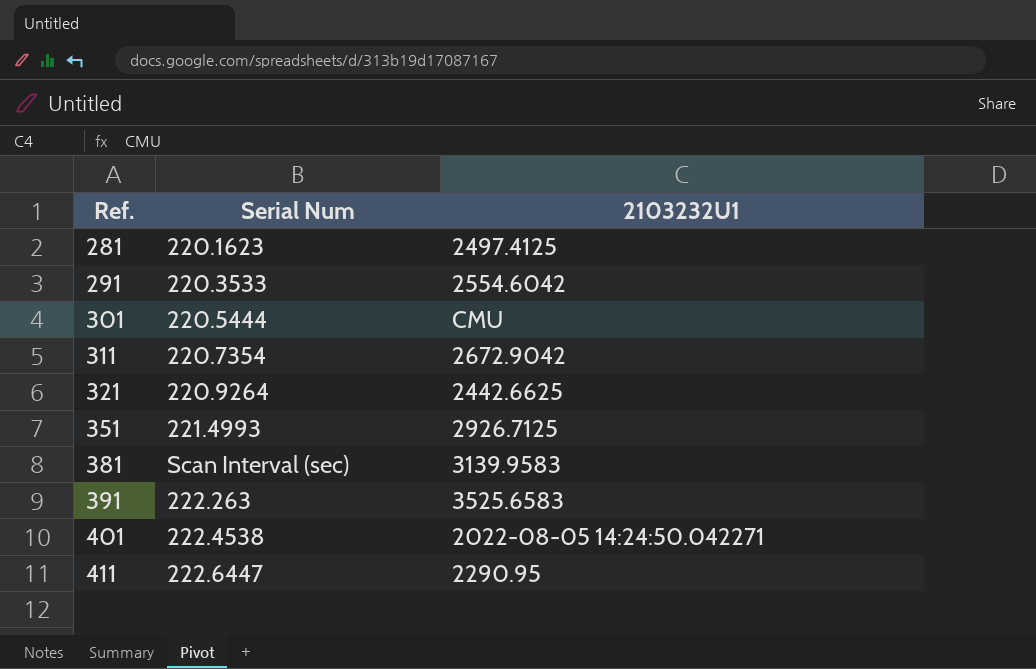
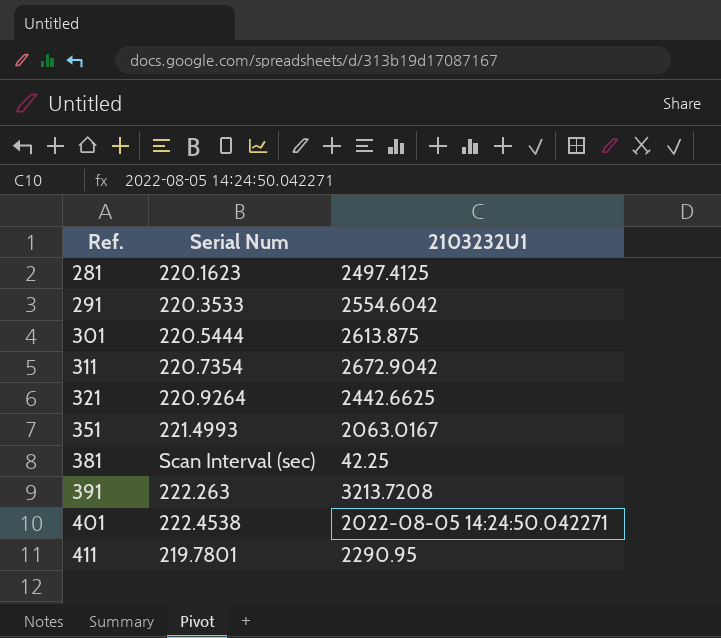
301 | 2103232U1: CMU -> 2613.875
351 | 2103232U1: 2926.7125 -> 2063.0167
381 | 2103232U1: 3139.9583 -> 42.25
391 | 2103232U1: 3525.6583 -> 3213.7208
411 | Serial Num: 222.6447 -> 219.7801

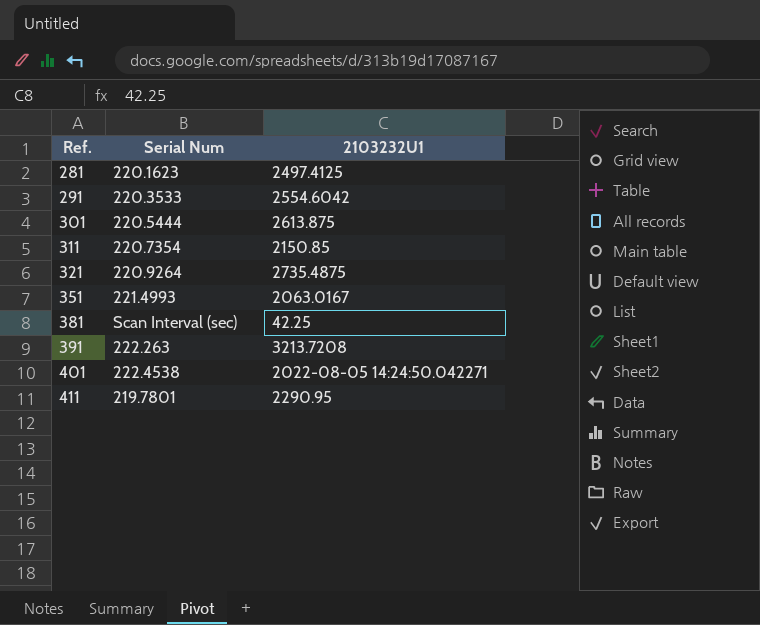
311 | 2103232U1: 2672.9042 -> 2150.85
321 | 2103232U1: 2442.6625 -> 2735.4875

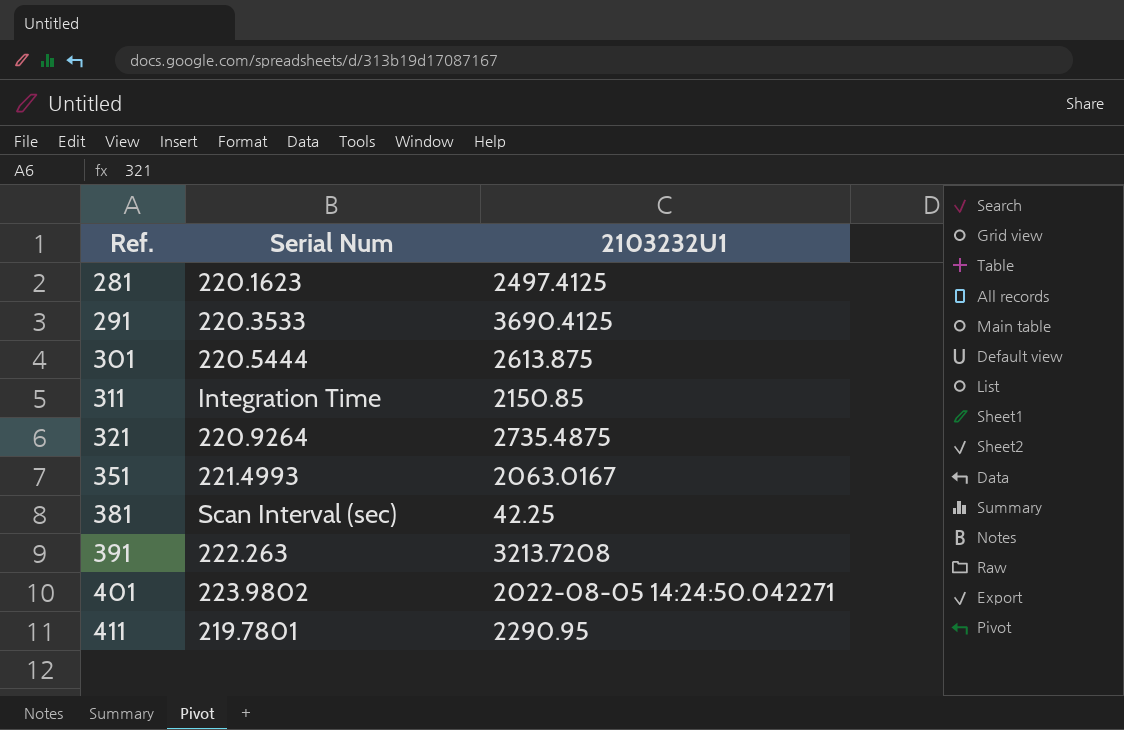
291 | 2103232U1: 2554.6042 -> 3690.4125
311 | Serial Num: 220.7354 -> Integration Time
401 | Serial Num: 222.4538 -> 223.9802

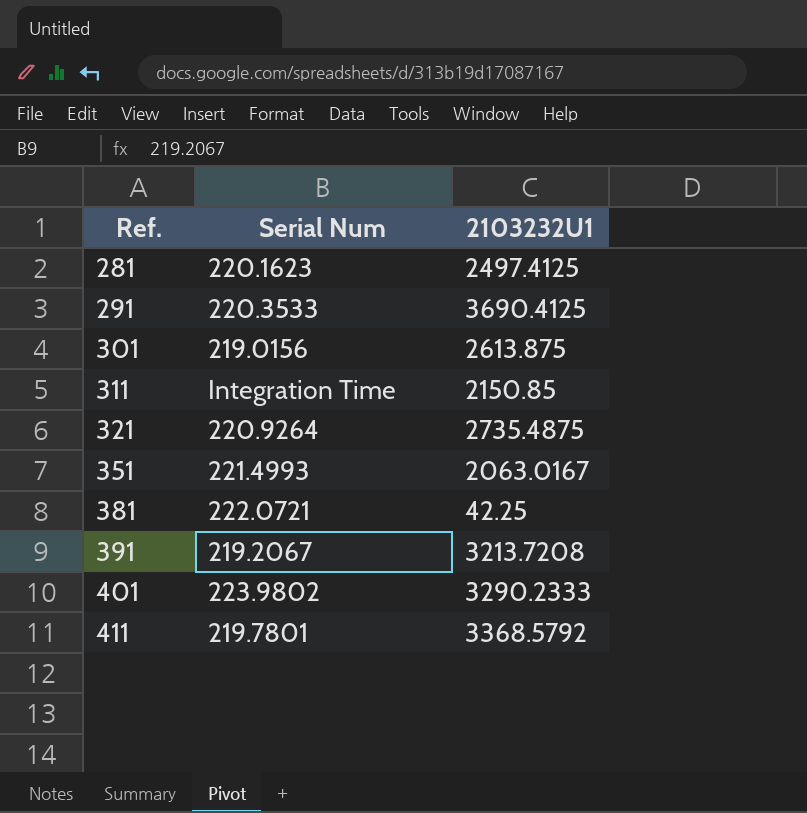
301 | Serial Num: 220.5444 -> 219.0156
381 | Serial Num: Scan Interval (sec) -> 222.0721
391 | Serial Num: 222.263 -> 219.2067
401 | 2103232U1: 2022-08-05 14:24:50.042271 -> 3290.2333
411 | 2103232U1: 2290.95 -> 3368.5792

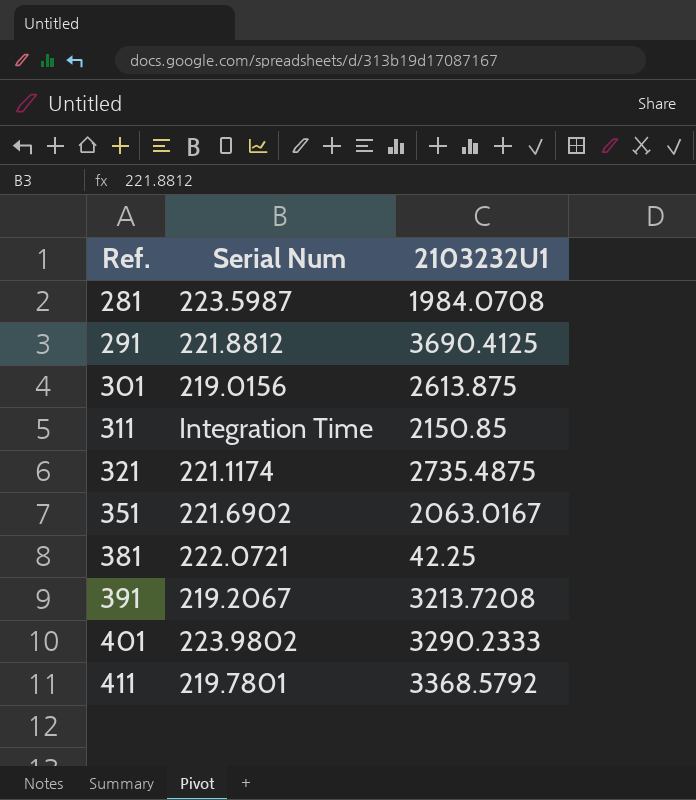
281 | Serial Num: 220.1623 -> 223.5987
281 | 2103232U1: 2497.4125 -> 1984.0708
291 | Serial Num: 220.3533 -> 221.8812
321 | Serial Num: 220.9264 -> 221.1174
351 | Serial Num: 221.4993 -> 221.6902

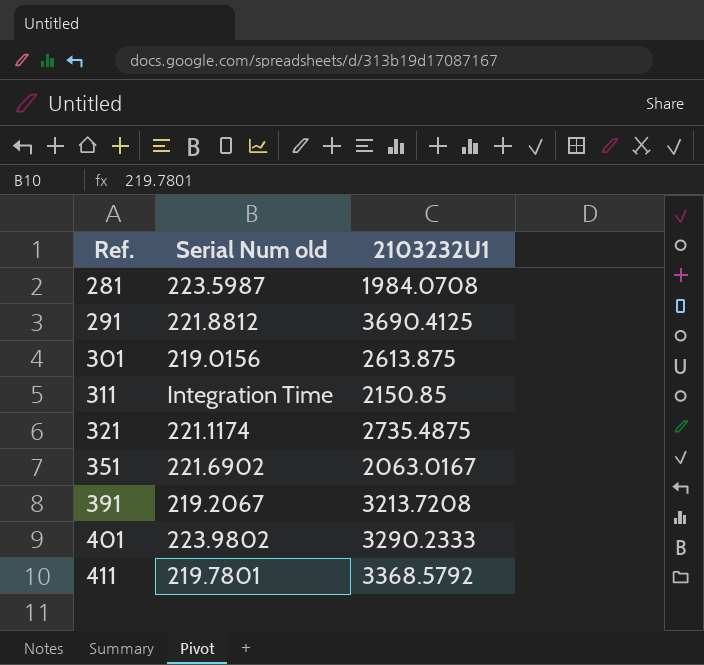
column name: Serial Num -> Serial Num old
row 381: 222.0721 | 42.25 -> none

